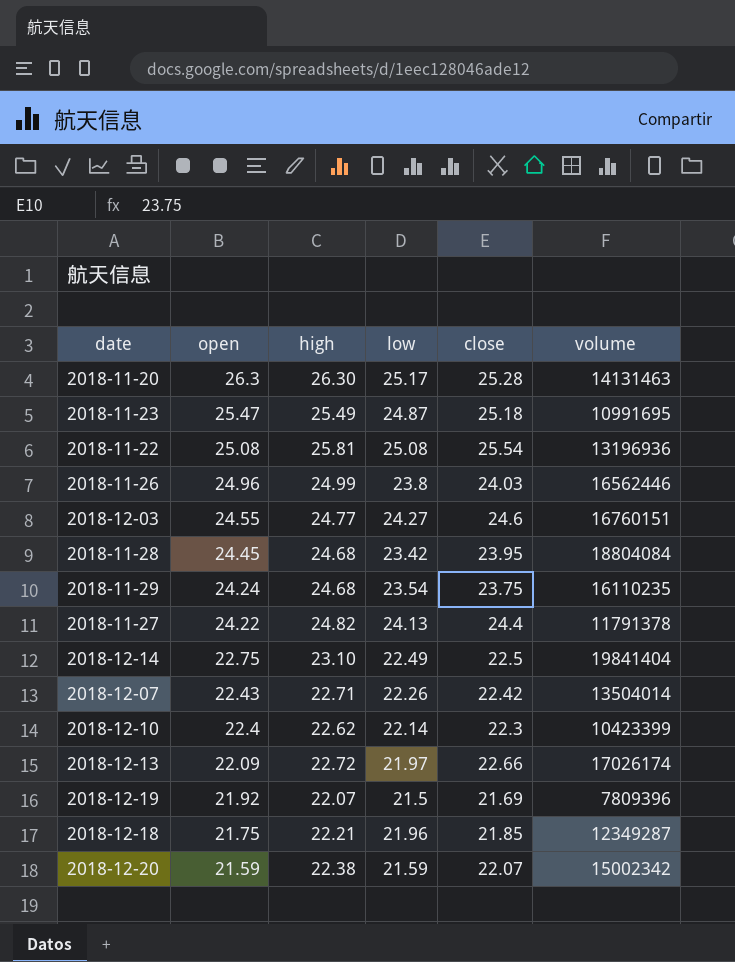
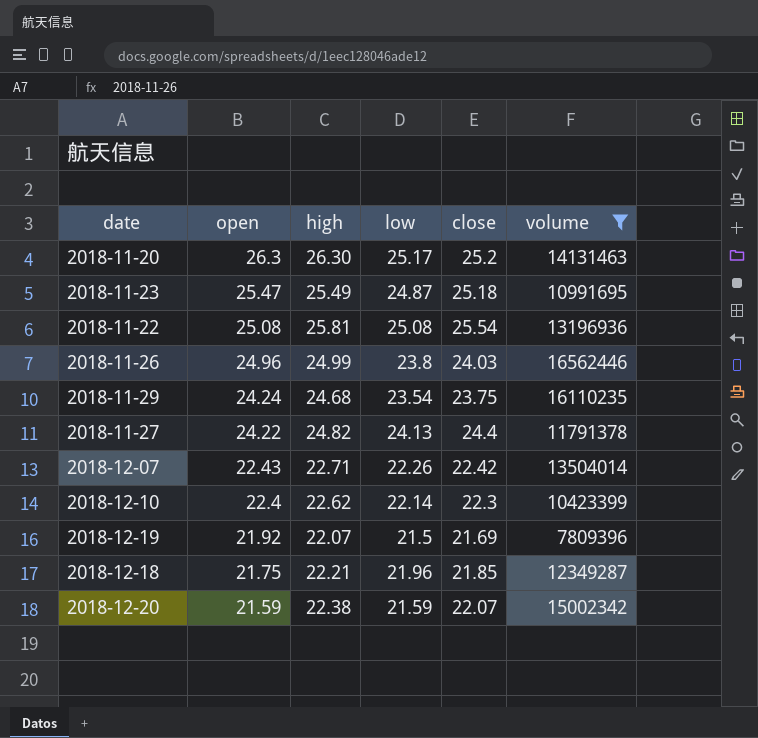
filter: none -> volume <= 16562446
2018-11-20 | close: 25.28 -> 25.2

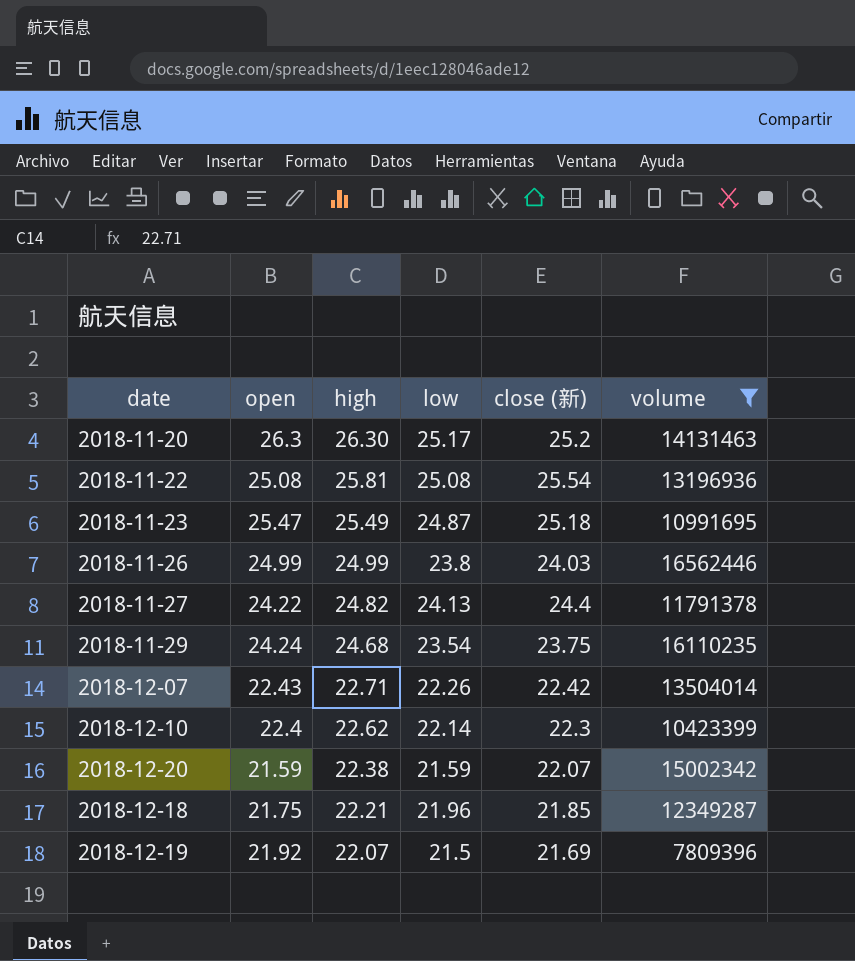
row order: open descending -> high descending
column name: close -> close (新)
2018-11-26 | open: 24.96 -> 24.99

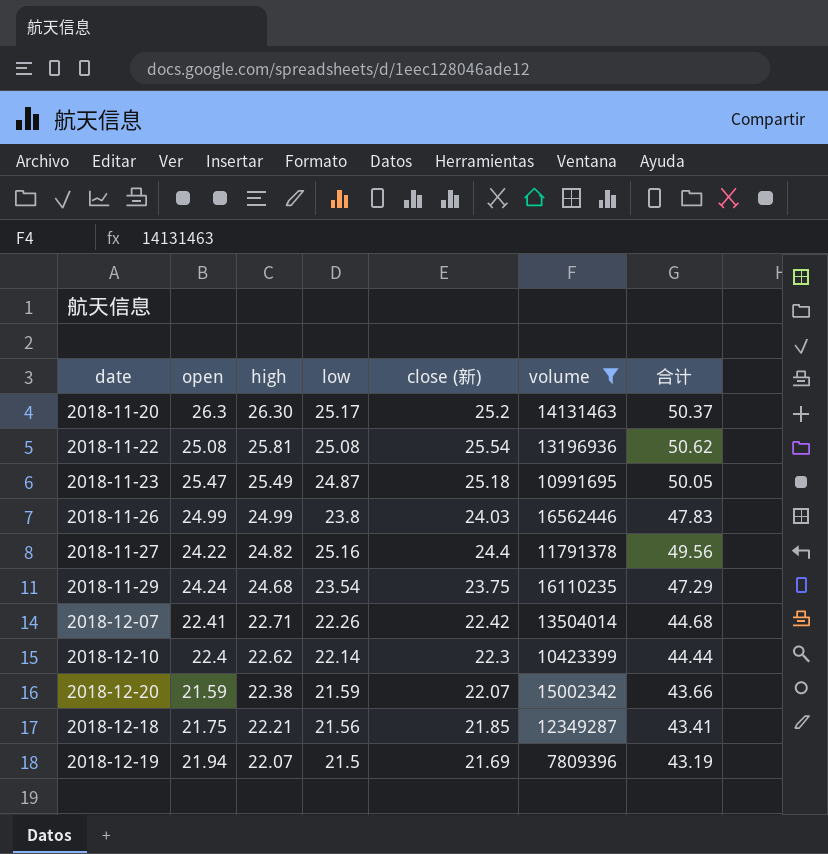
column 合计 | formula: none -> [low] + [close (新)]
2018-11-27 | low: 24.13 -> 25.16
2018-12-07 | open: 22.43 -> 22.41
2018-12-18 | low: 21.96 -> 21.56
2018-12-19 | open: 21.92 -> 21.94

